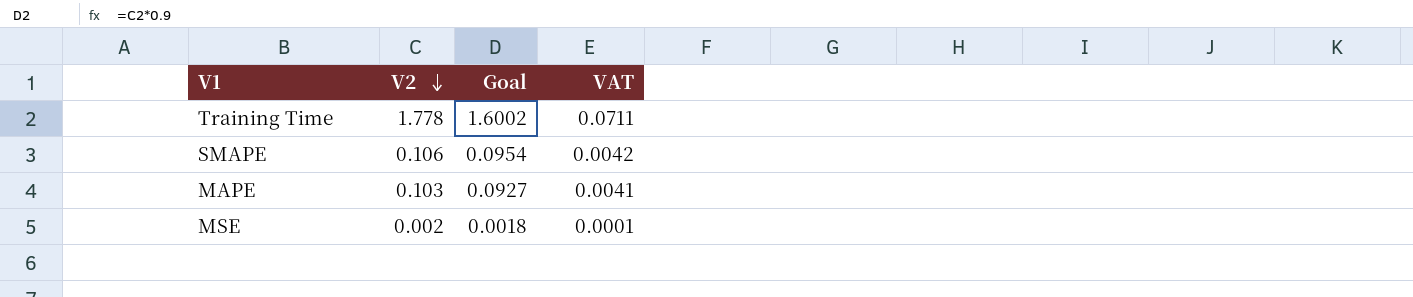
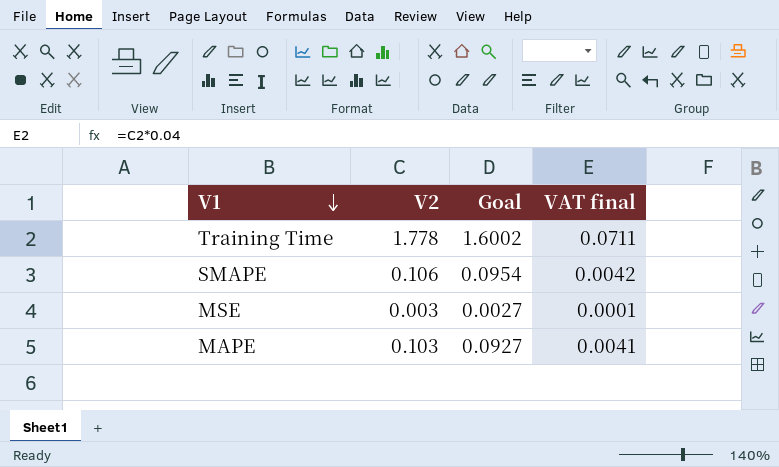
row order: V2 descending -> V1 descending
column name: VAT -> VAT final
MSE | V2: 0.002 -> 0.003
MSE | Goal: 0.0018 -> 0.0027

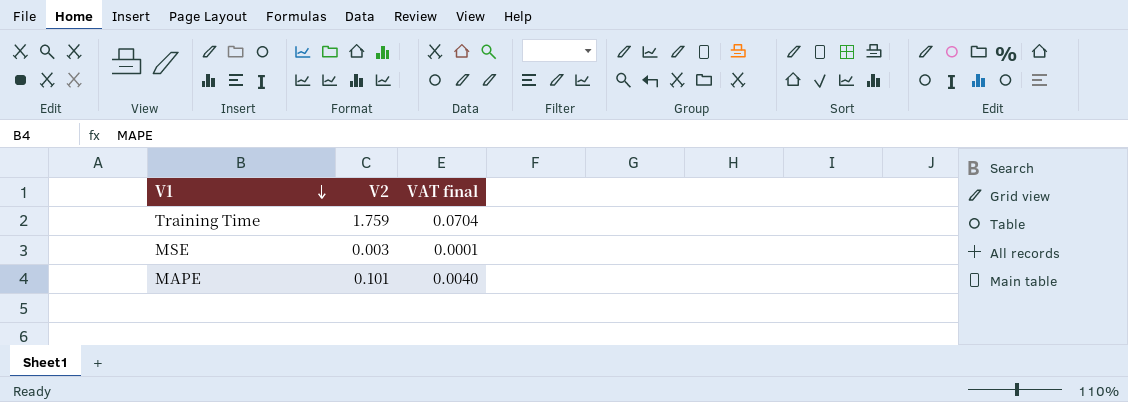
column Goal | formula: [V2] * 0.9 -> none
row SMAPE: 0.106 | 0.0954 | 0.0042 -> none
Training Time | V2: 1.778 -> 1.759
Training Time | VAT final: 0.0711 -> 0.0704
MAPE | V2: 0.103 -> 0.101
MAPE | VAT final: 0.0041 -> 0.0040

